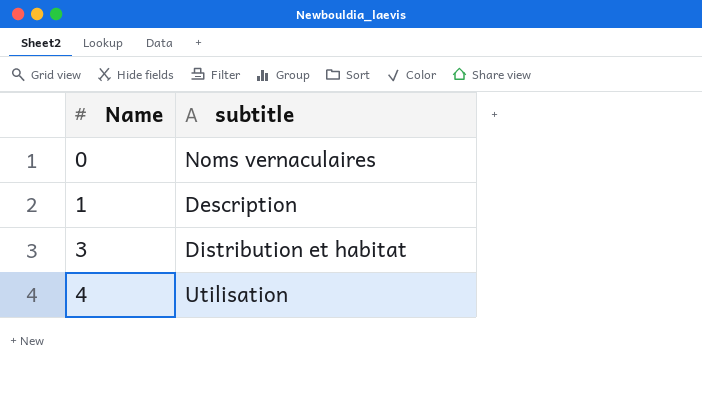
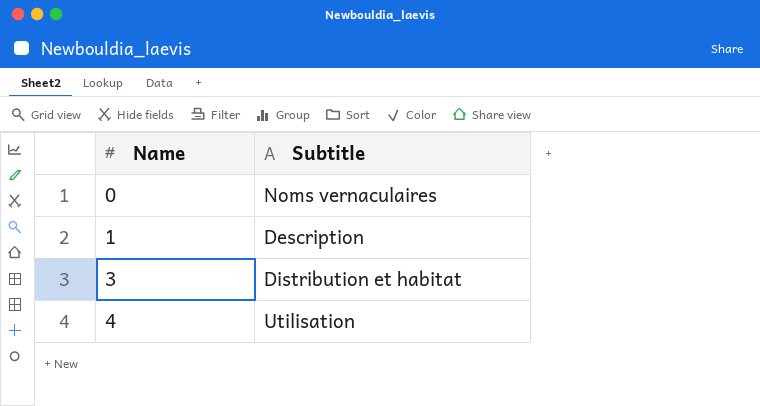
column name: subtitle -> Subtitle

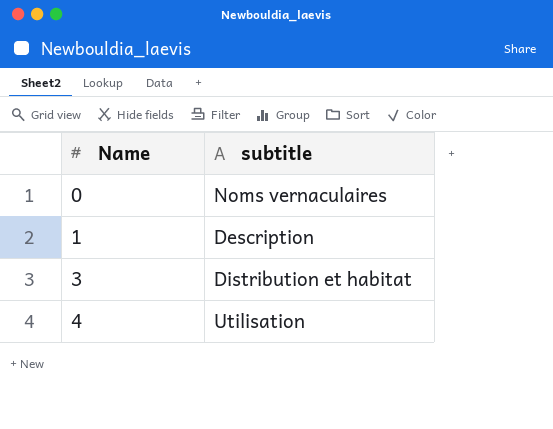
column name: Subtitle -> subtitle

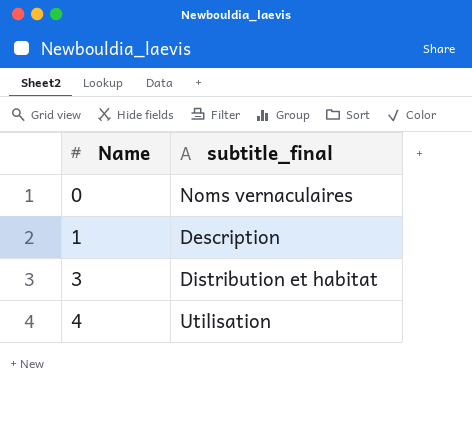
column name: subtitle -> subtitle_final

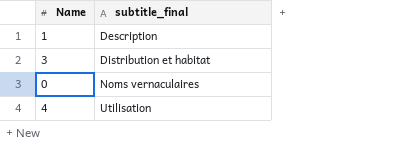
row order: Name ascending -> subtitle_final ascending

